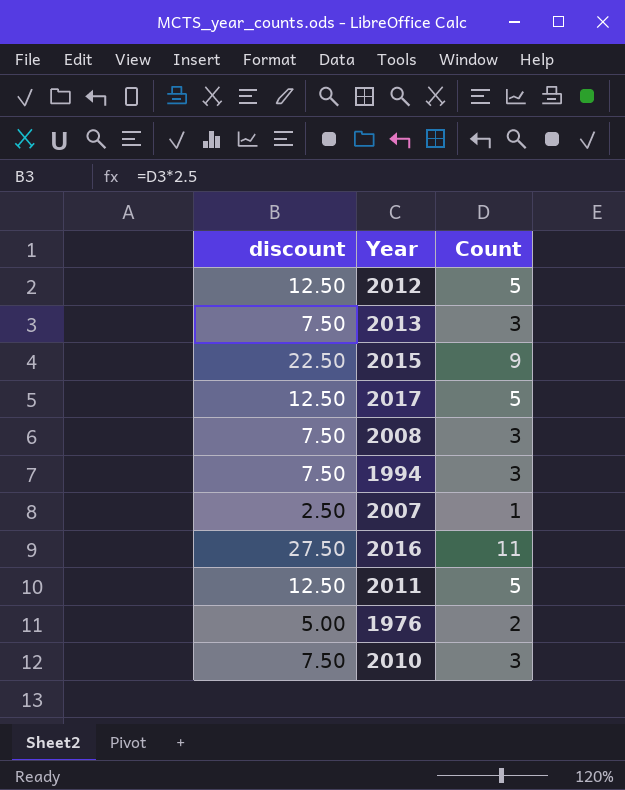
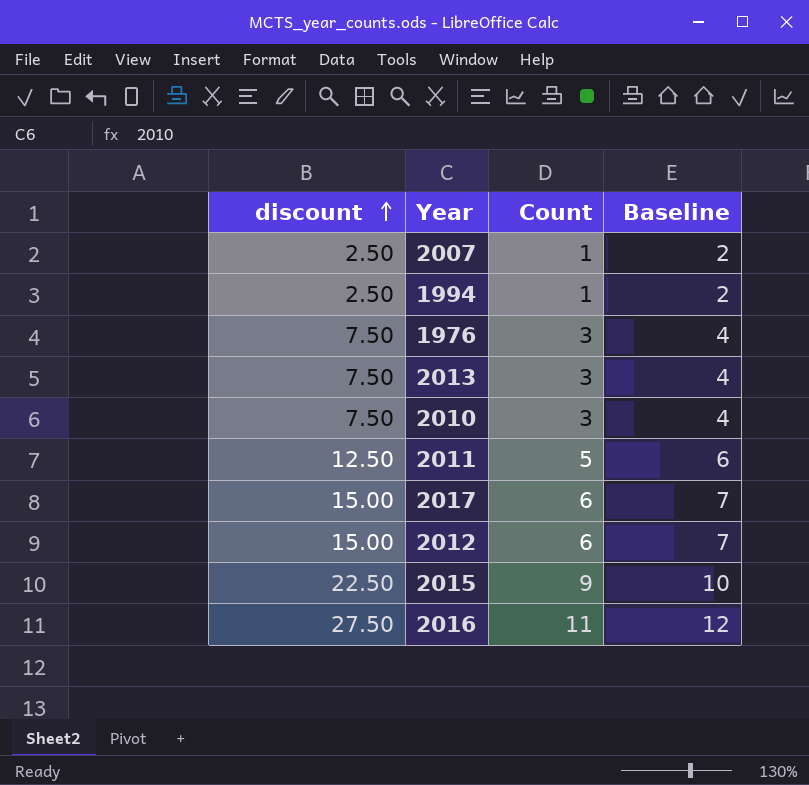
row order: none -> discount ascending
column Baseline | formula: none -> [Count] + 1
row 2008: 7.50 | 3 -> none
1994 | discount: 7.50 -> 2.50
1994 | Count: 3 -> 1
1976 | discount: 5.00 -> 7.50
1976 | Count: 2 -> 3
2017 | discount: 12.50 -> 15.00
2017 | Count: 5 -> 6
2012 | discount: 12.50 -> 15.00
2012 | Count: 5 -> 6

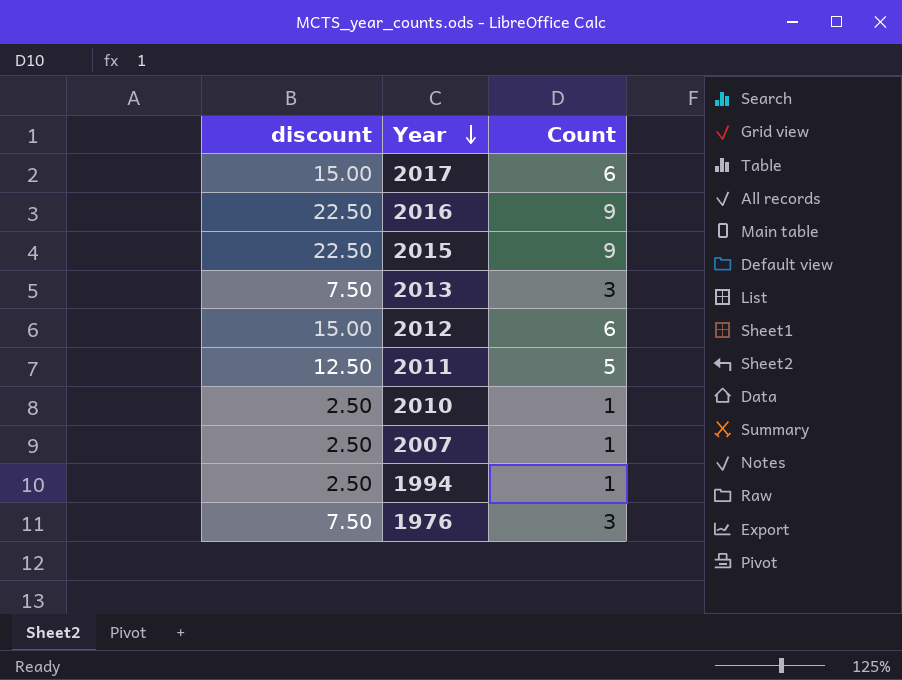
row order: discount ascending -> Year descending
column Baseline | formula: [Count] + 1 -> none
2016 | discount: 27.50 -> 22.50
2016 | Count: 11 -> 9
2010 | discount: 7.50 -> 2.50
2010 | Count: 3 -> 1

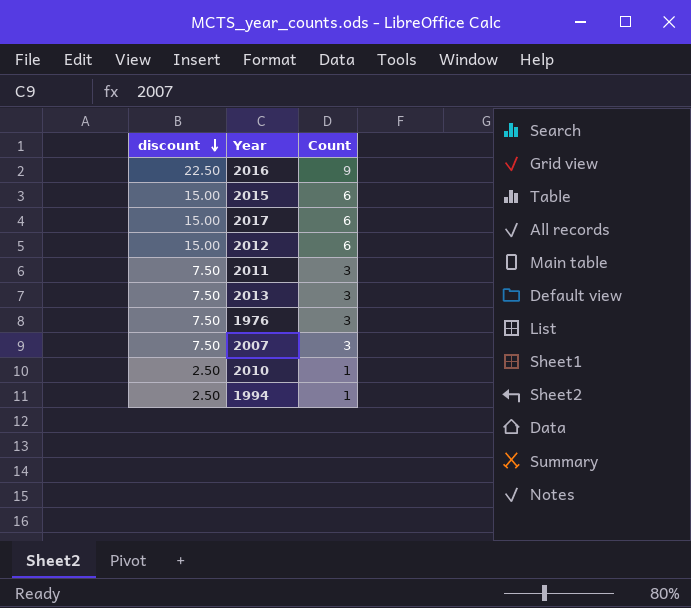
row order: Year descending -> discount descending
2015 | discount: 22.50 -> 15.00
2015 | Count: 9 -> 6
2011 | discount: 12.50 -> 7.50
2011 | Count: 5 -> 3
2007 | discount: 2.50 -> 7.50
2007 | Count: 1 -> 3

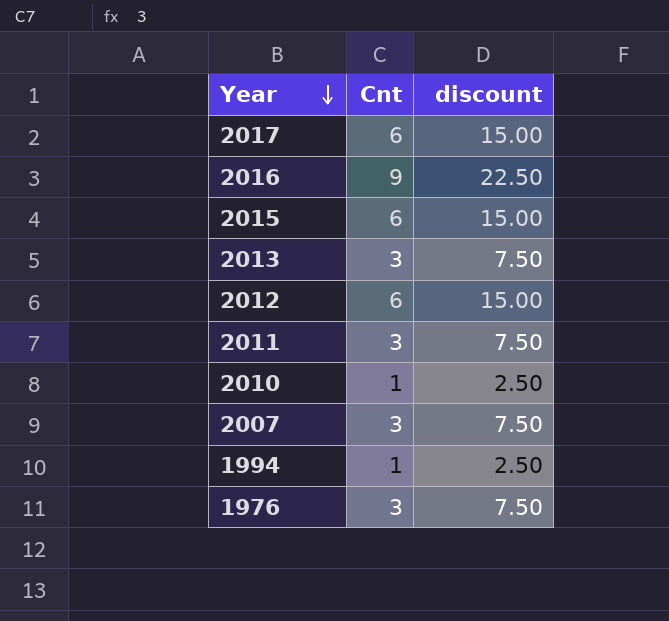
row order: discount descending -> Year descending
column name: Count -> Cnt
column discount | position: 1 -> 3

